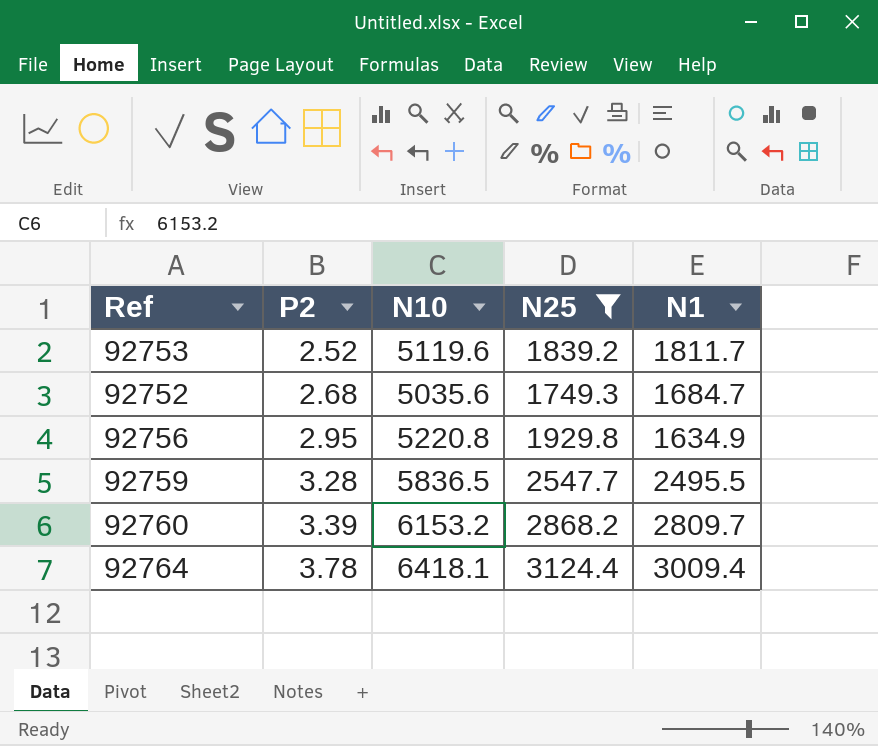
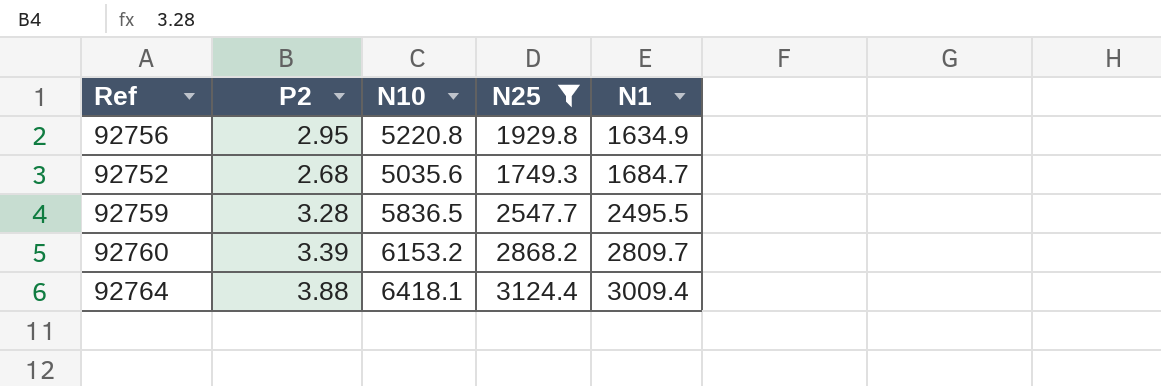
row order: P2 ascending -> N1 ascending
row 92753: 2.52 | 5119.6 | 1839.2 | 1811.7 -> none
92764 | P2: 3.78 -> 3.88

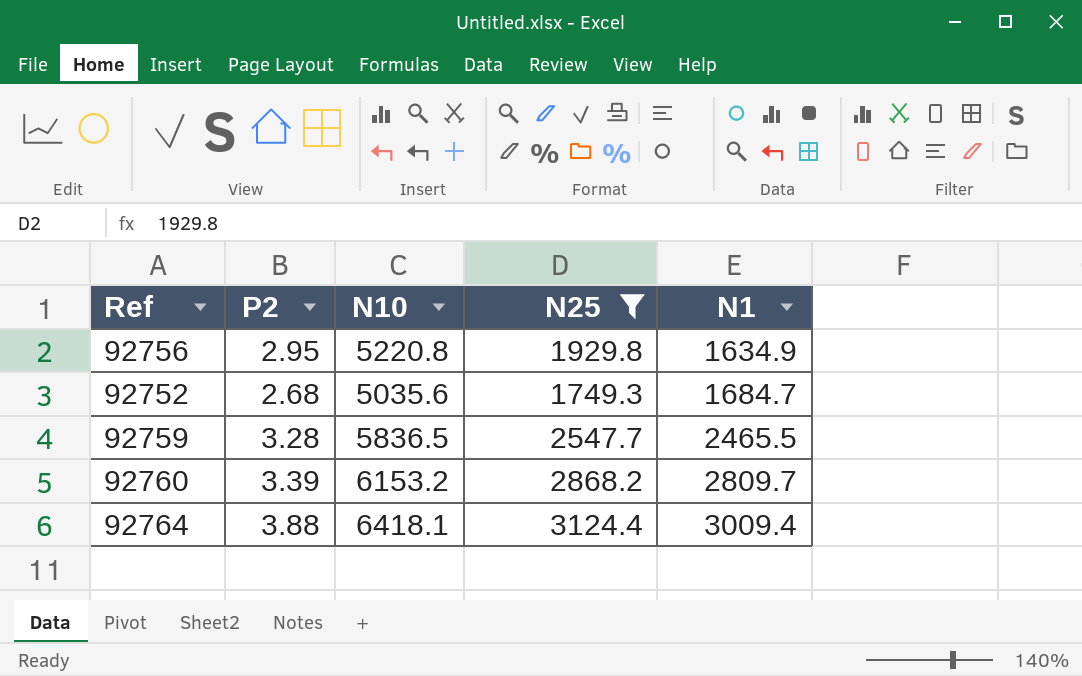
92759 | N1: 2495.5 -> 2465.5

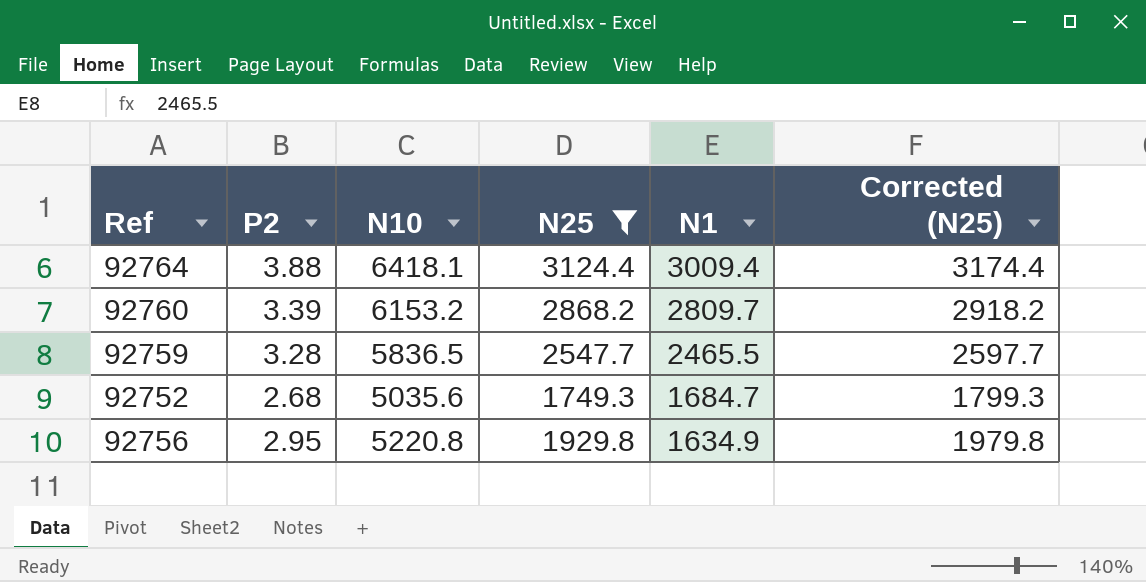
row order: N1 ascending -> N1 descending
column Corrected (N25) | formula: none -> [N25] + 50

